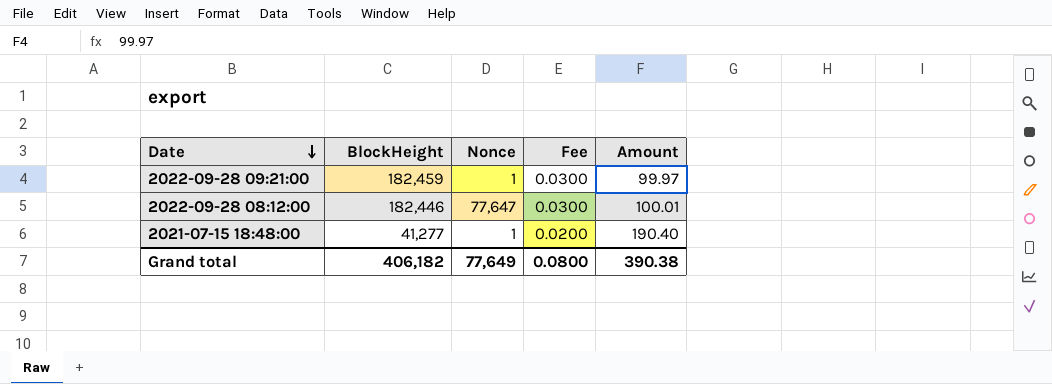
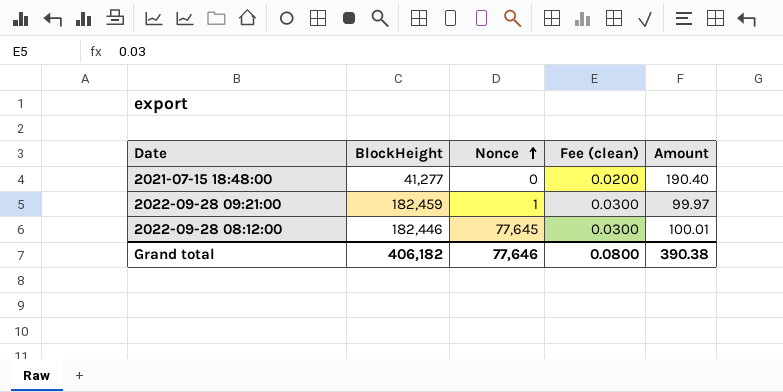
row order: Date descending -> Nonce ascending
column name: Fee -> Fee (clean)
2021-07-15 18:48:00 | Nonce: 1 -> 0
2022-09-28 08:12:00 | Nonce: 77,647 -> 77,645
Grand total | Nonce: 77,649 -> 77,646

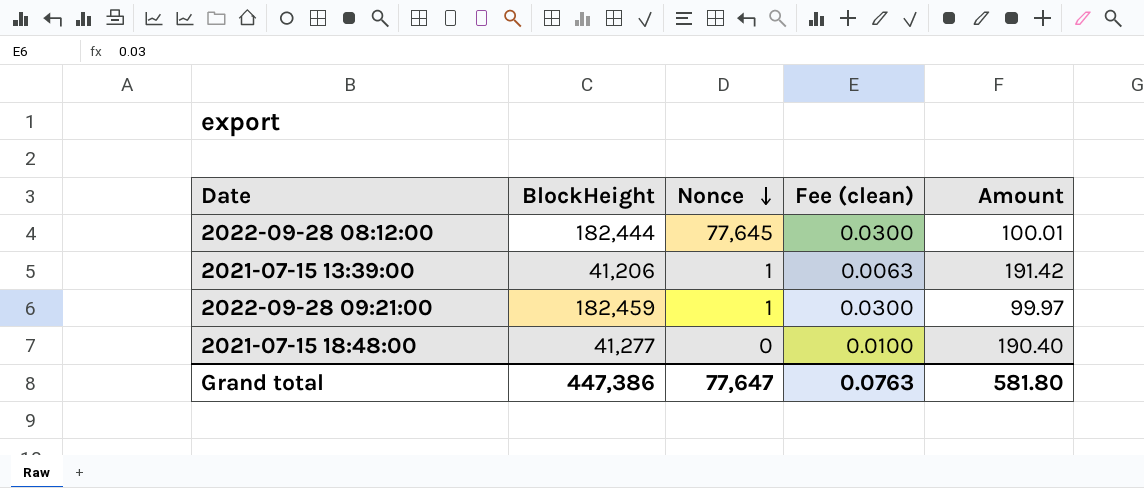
row order: Nonce ascending -> Nonce descending
2022-09-28 08:12:00 | BlockHeight: 182,446 -> 182,444
row 2021-07-15 13:39:00: none -> 41,206 | 1 | 0.0063 | 191.42
2021-07-15 18:48:00 | Fee (clean): 0.0200 -> 0.0100
Grand total | BlockHeight: 406,182 -> 447,386
Grand total | Nonce: 77,646 -> 77,647
Grand total | Fee (clean): 0.0800 -> 0.0763
Grand total | Amount: 390.38 -> 581.80

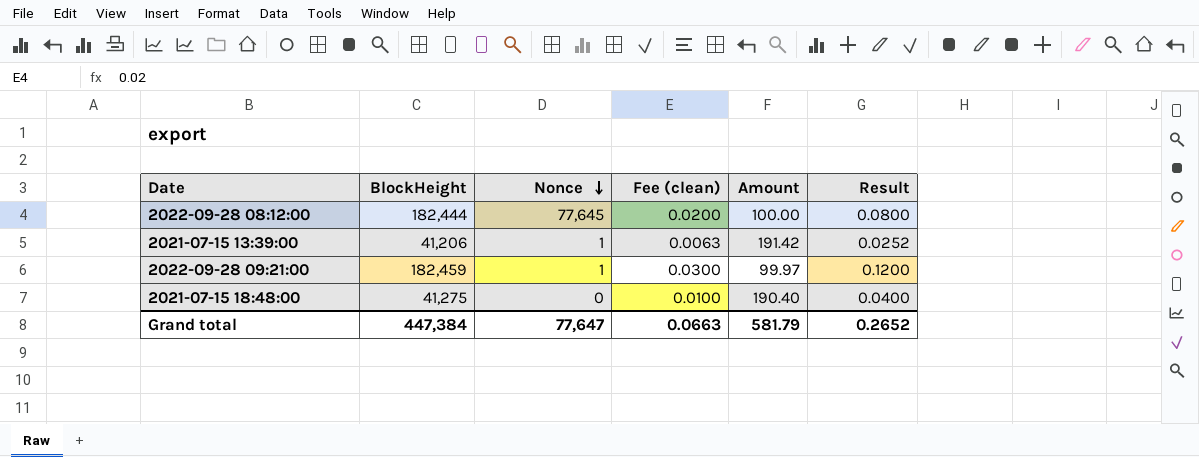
column Result | formula: none -> [Fee (clean)] * 4
2022-09-28 08:12:00 | Fee (clean): 0.0300 -> 0.0200
2022-09-28 08:12:00 | Amount: 100.01 -> 100.00
2021-07-15 18:48:00 | BlockHeight: 41,277 -> 41,275
Grand total | BlockHeight: 447,386 -> 447,384
Grand total | Fee (clean): 0.0763 -> 0.0663
Grand total | Amount: 581.80 -> 581.79

